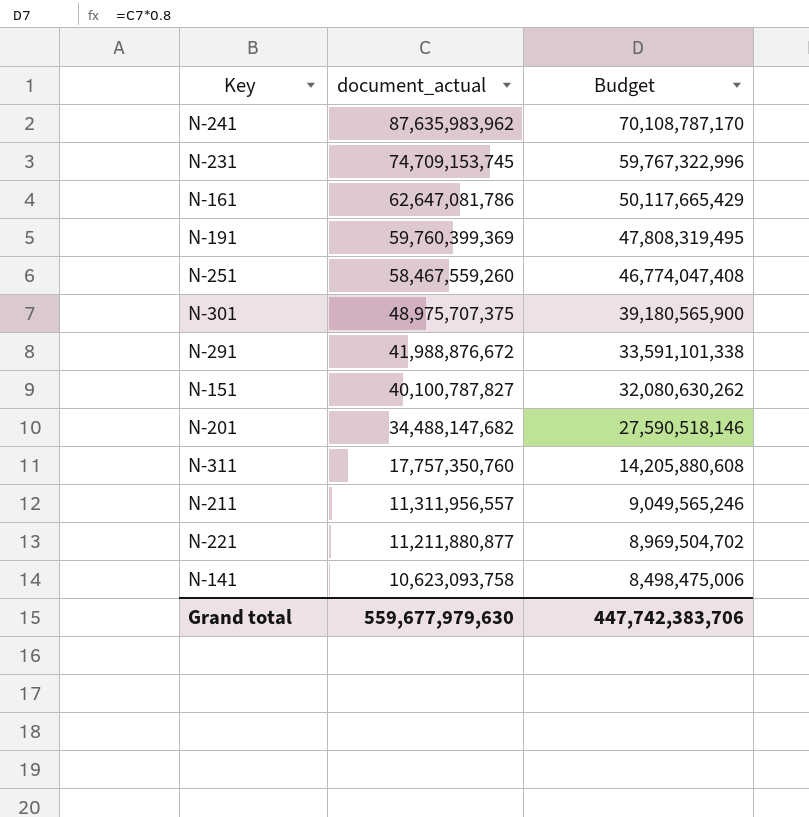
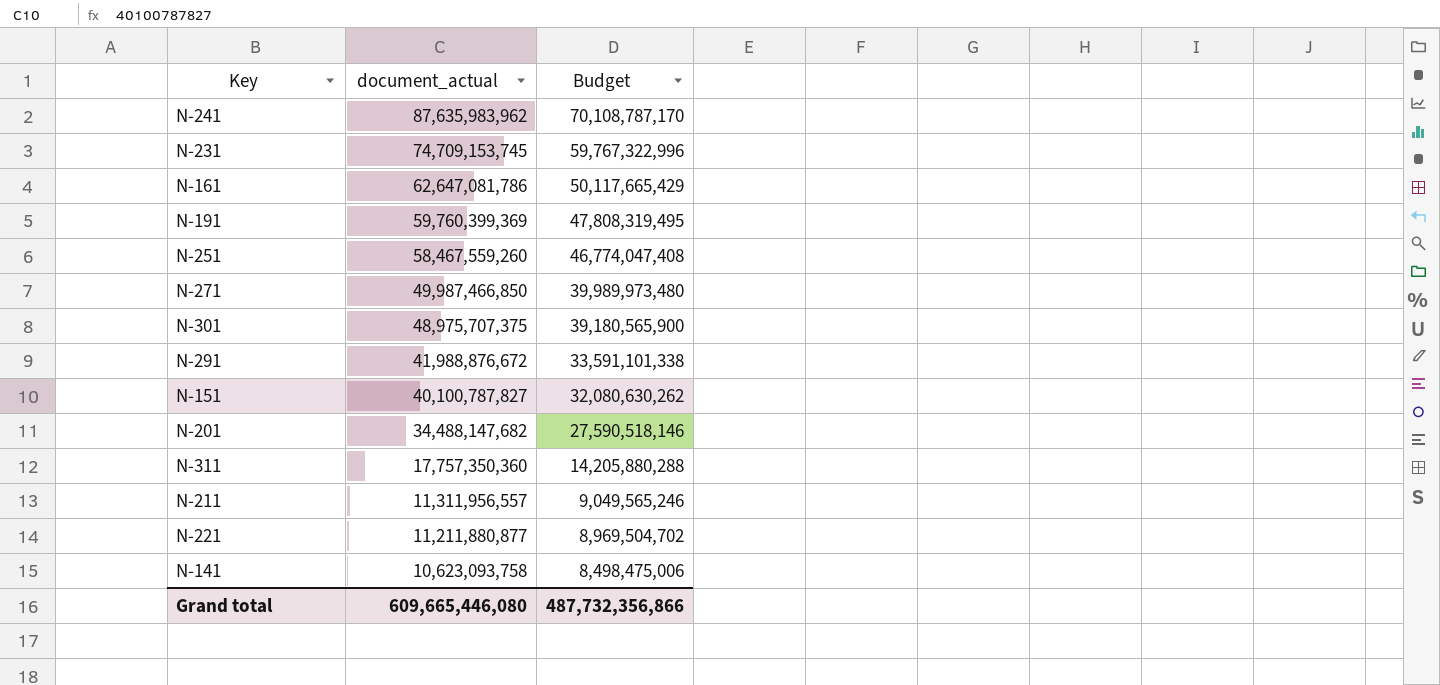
row N-271: none -> 49,987,466,850 | 39,989,973,480
N-311 | document_actual: 17,757,350,760 -> 17,757,350,360
N-311 | Budget: 14,205,880,608 -> 14,205,880,288
Grand total | document_actual: 559,677,979,630 -> 609,665,446,080
Grand total | Budget: 447,742,383,706 -> 487,732,356,866

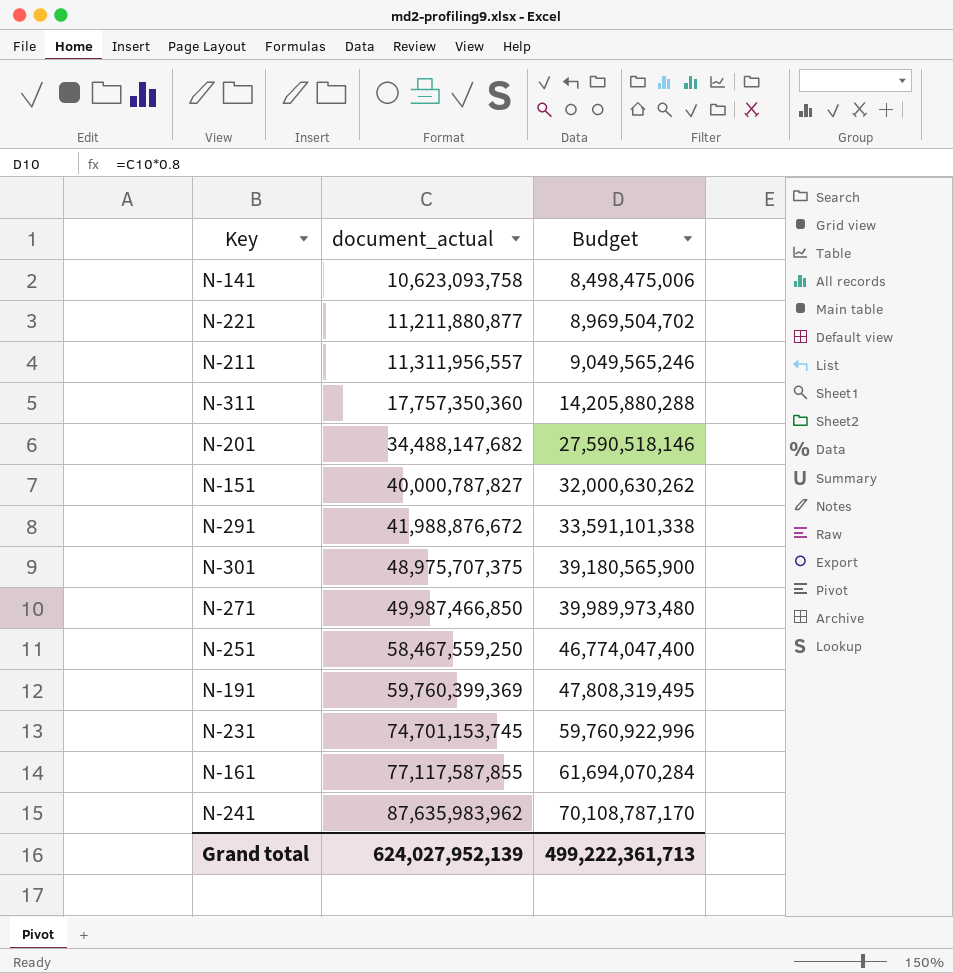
row order: document_actual descending -> document_actual ascending
N-151 | document_actual: 40,100,787,827 -> 40,000,787,827
N-151 | Budget: 32,080,630,262 -> 32,000,630,262
N-251 | document_actual: 58,467,559,260 -> 58,467,559,250
N-251 | Budget: 46,774,047,408 -> 46,774,047,400
N-231 | document_actual: 74,709,153,745 -> 74,701,153,745
N-231 | Budget: 59,767,322,996 -> 59,760,922,996
N-161 | document_actual: 62,647,081,786 -> 77,117,587,855
N-161 | Budget: 50,117,665,429 -> 61,694,070,284
Grand total | document_actual: 609,665,446,080 -> 624,027,952,139
Grand total | Budget: 487,732,356,866 -> 499,222,361,713

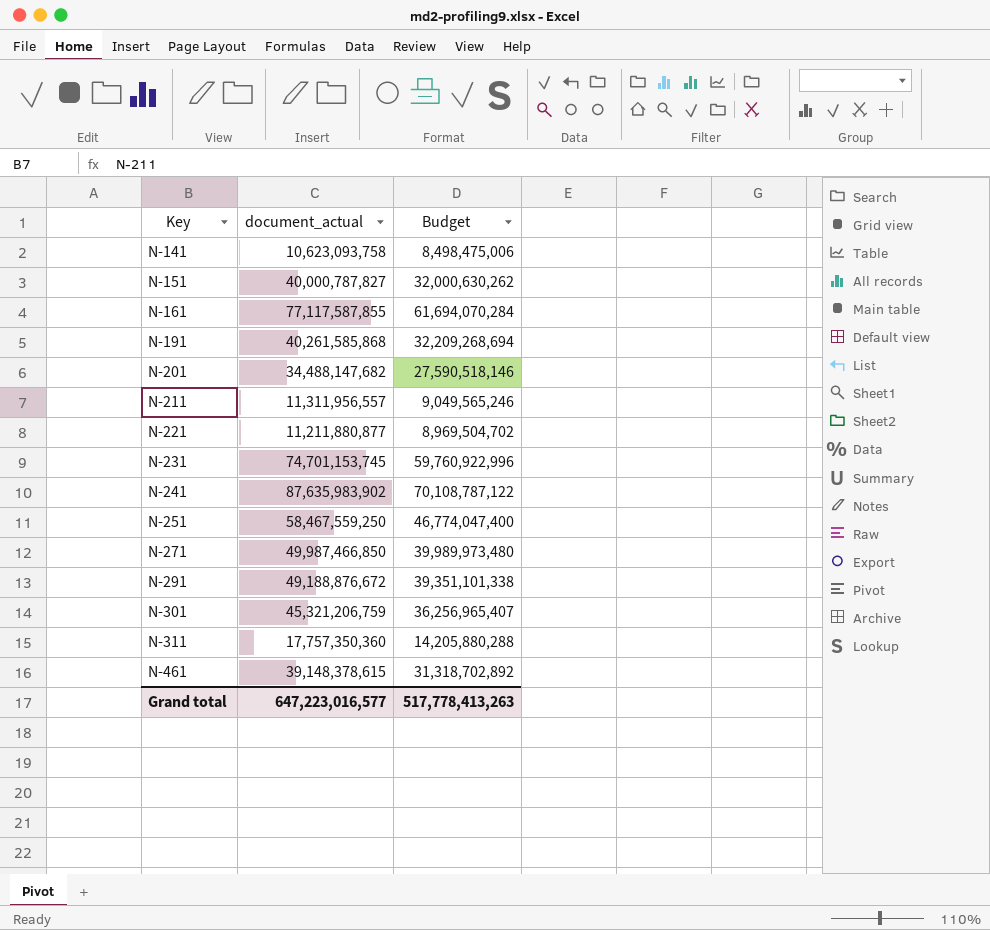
row order: document_actual ascending -> Key ascending
N-191 | document_actual: 59,760,399,369 -> 40,261,585,868
N-191 | Budget: 47,808,319,495 -> 32,209,268,694
N-241 | document_actual: 87,635,983,962 -> 87,635,983,902
N-241 | Budget: 70,108,787,170 -> 70,108,787,122
N-291 | document_actual: 41,988,876,672 -> 49,188,876,672
N-291 | Budget: 33,591,101,338 -> 39,351,101,338
N-301 | document_actual: 48,975,707,375 -> 45,321,206,759
N-301 | Budget: 39,180,565,900 -> 36,256,965,407
row N-461: none -> 39,148,378,615 | 31,318,702,892
Grand total | document_actual: 624,027,952,139 -> 647,223,016,577
Grand total | Budget: 499,222,361,713 -> 517,778,413,263

